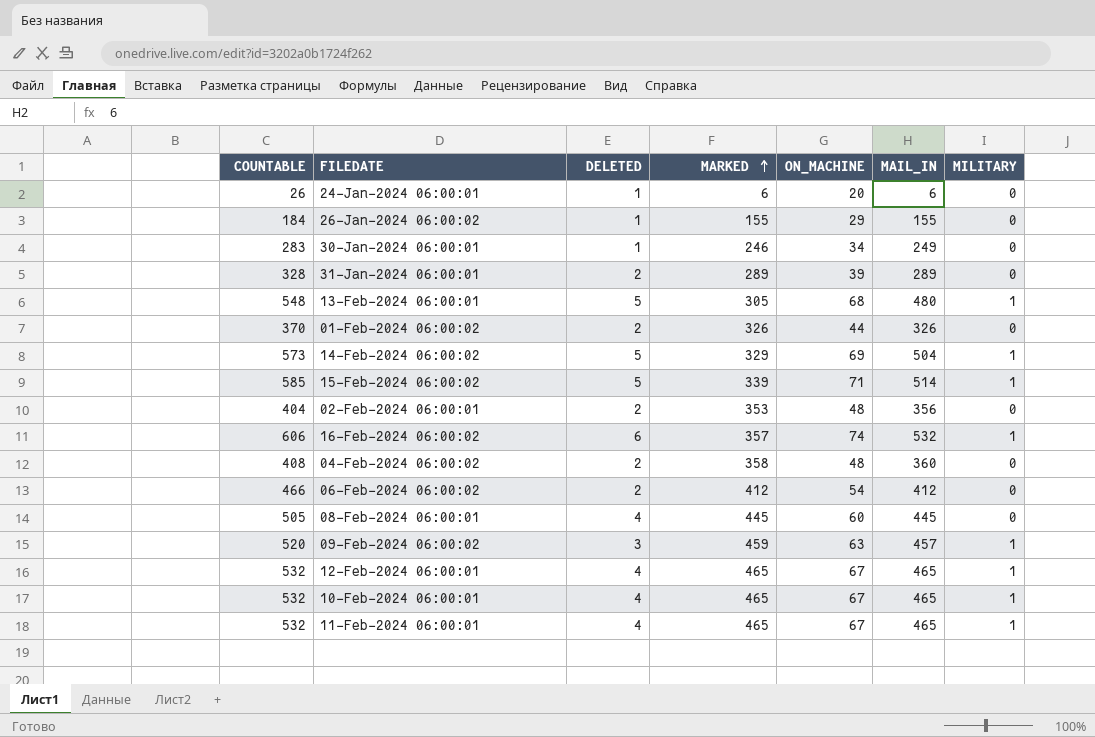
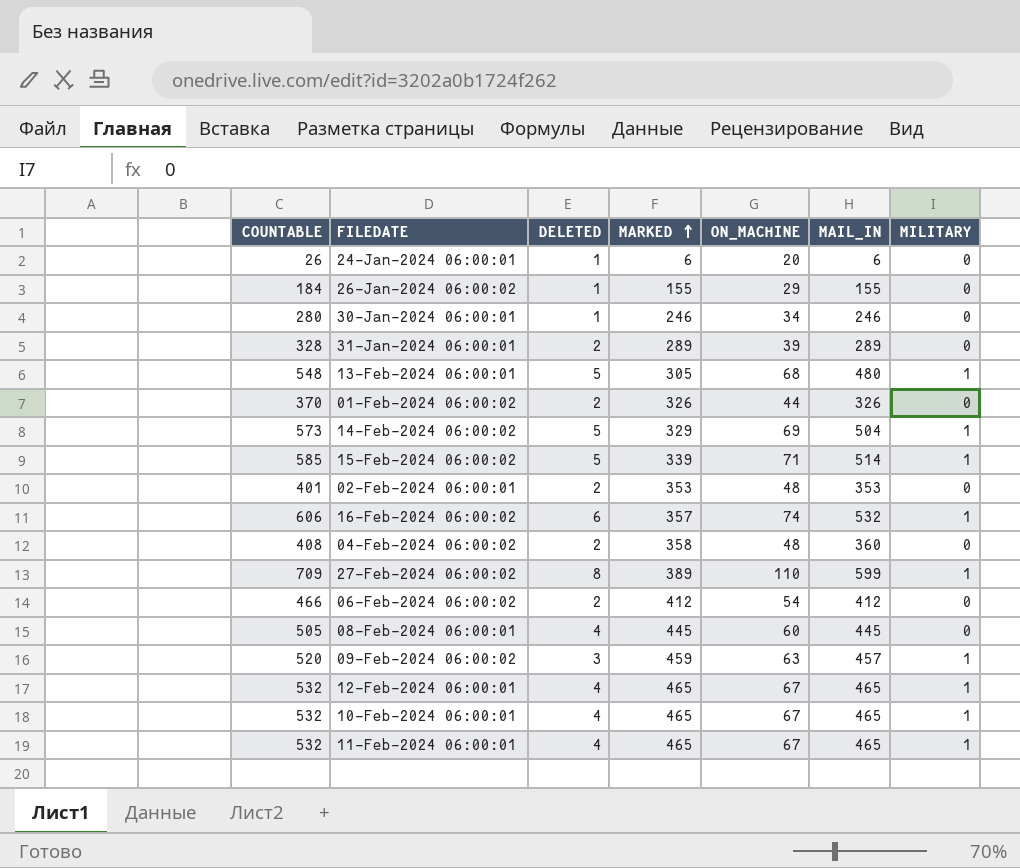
30-Jan-2024 06:00:01 | COUNTABLE: 283 -> 280
30-Jan-2024 06:00:01 | MAIL_IN: 249 -> 246
02-Feb-2024 06:00:01 | COUNTABLE: 404 -> 401
02-Feb-2024 06:00:01 | MAIL_IN: 356 -> 353
row 27-Feb-2024 06:00:02: none -> 709 | 8 | 389 | 110 | 599 | 1

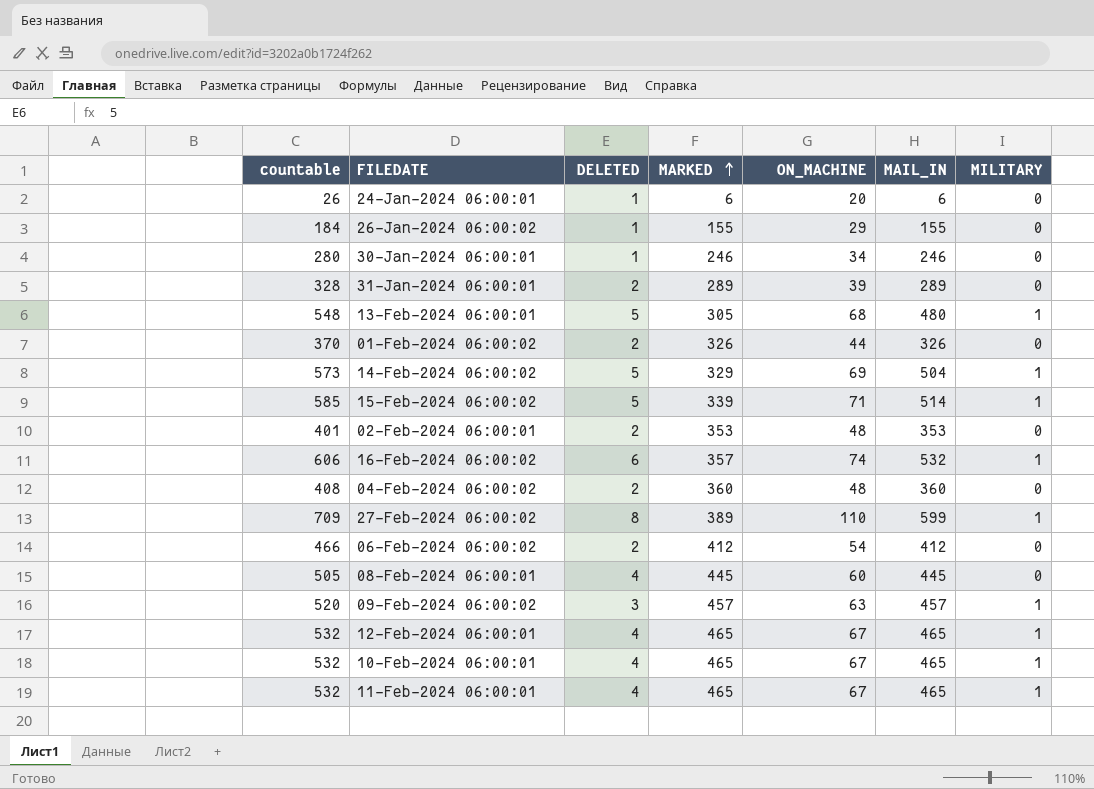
column name: COUNTABLE -> countable
04-Feb-2024 06:00:02 | MARKED: 358 -> 360
09-Feb-2024 06:00:02 | MARKED: 459 -> 457

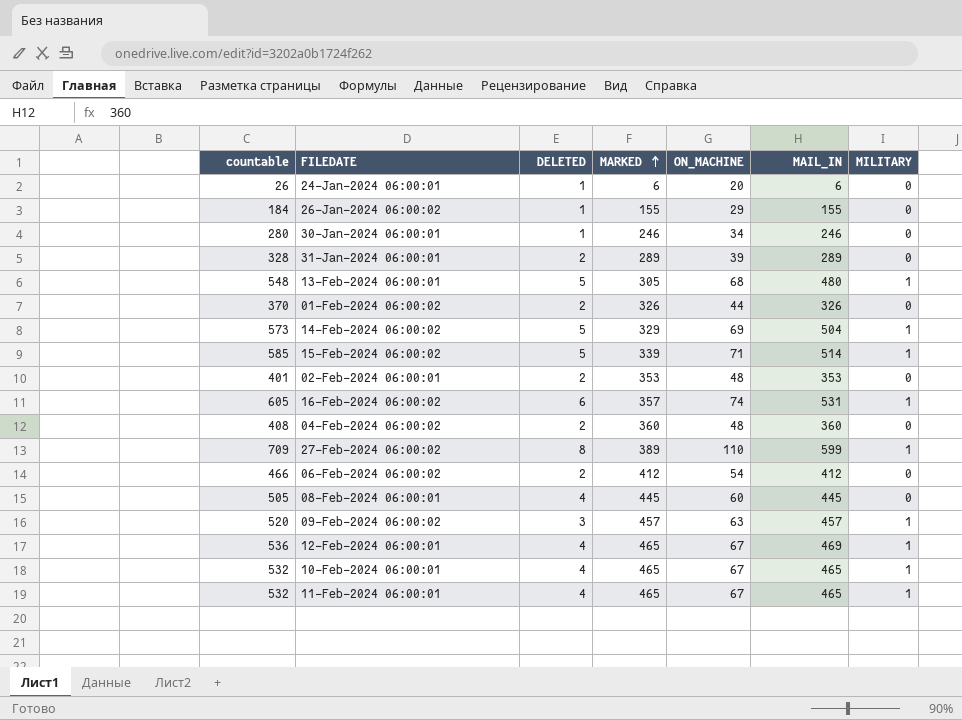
16-Feb-2024 06:00:02 | countable: 606 -> 605
16-Feb-2024 06:00:02 | MAIL_IN: 532 -> 531
12-Feb-2024 06:00:01 | countable: 532 -> 536
12-Feb-2024 06:00:01 | MAIL_IN: 465 -> 469

